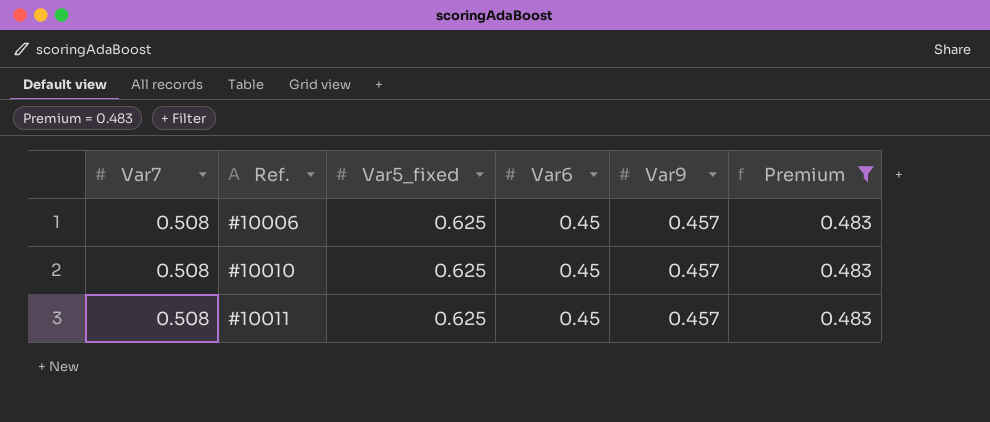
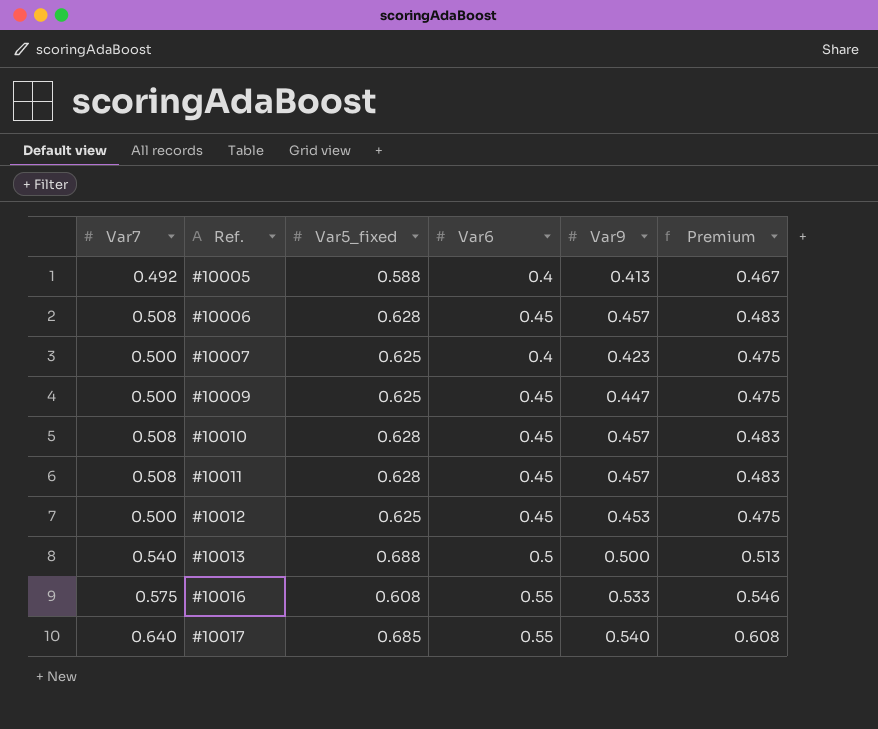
filter: Premium = 0.483 -> none
#10006 | Var5_fixed: 0.625 -> 0.628
#10010 | Var5_fixed: 0.625 -> 0.628
#10011 | Var5_fixed: 0.625 -> 0.628

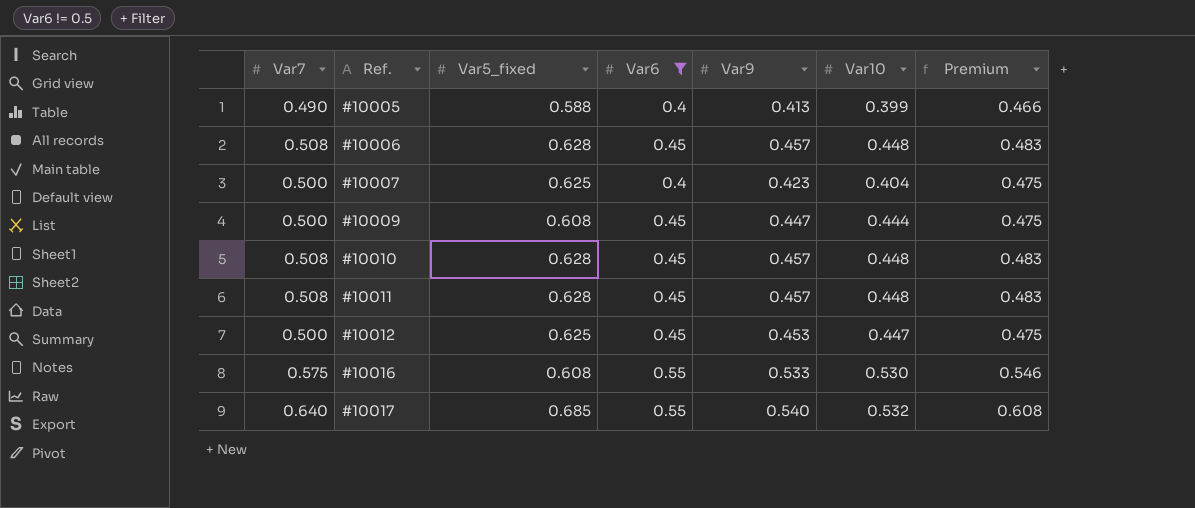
filter: none -> Var6 != 0.5
column Var10 | position: none -> 6
#10005 | Var7: 0.492 -> 0.490
#10005 | Premium: 0.467 -> 0.466
#10009 | Var5_fixed: 0.625 -> 0.608

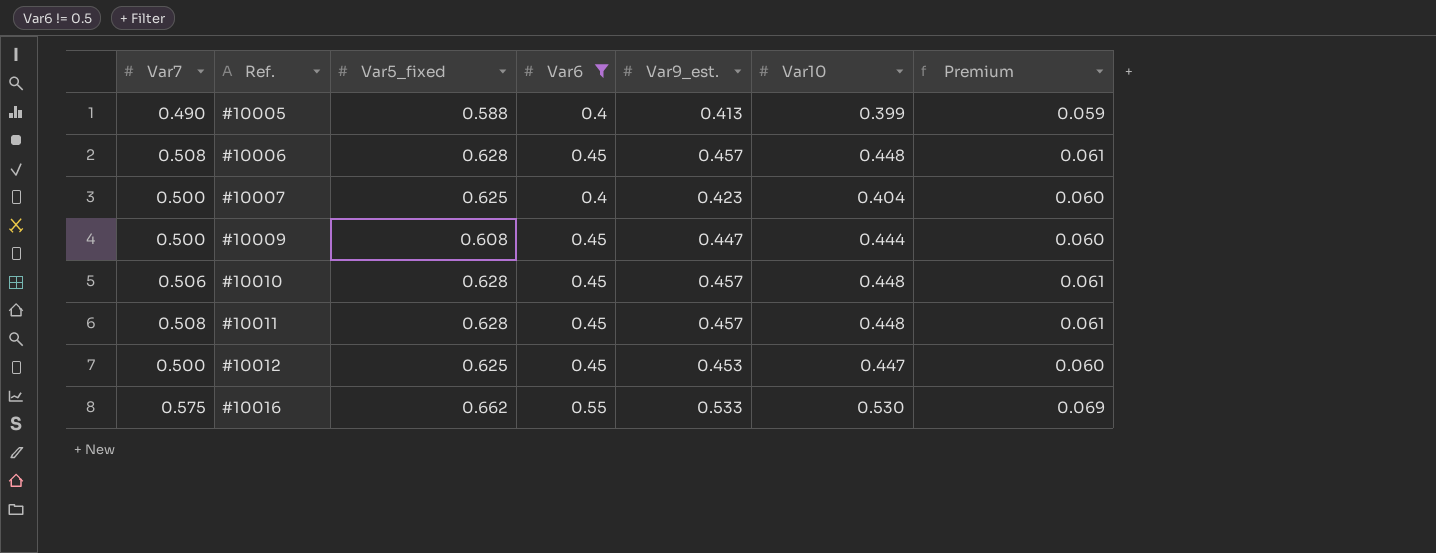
column name: Var9 -> Var9_est.
column Premium | formula: [Var7] * 0.95 -> [Var7] * 0.12
row #10017: 0.640 | 0.685 | 0.55 | 0.540 | 0.532 | 0.608 -> none
#10010 | Var7: 0.508 -> 0.506
#10016 | Var5_fixed: 0.608 -> 0.662

